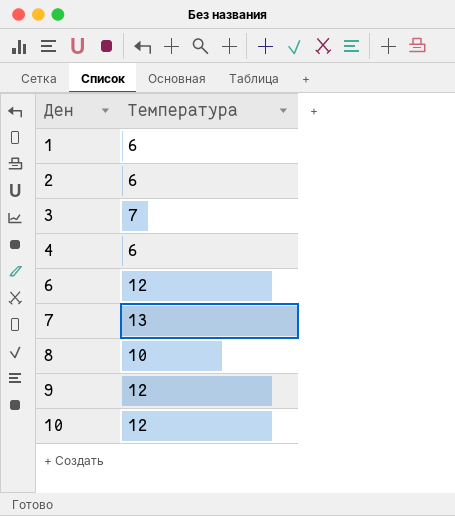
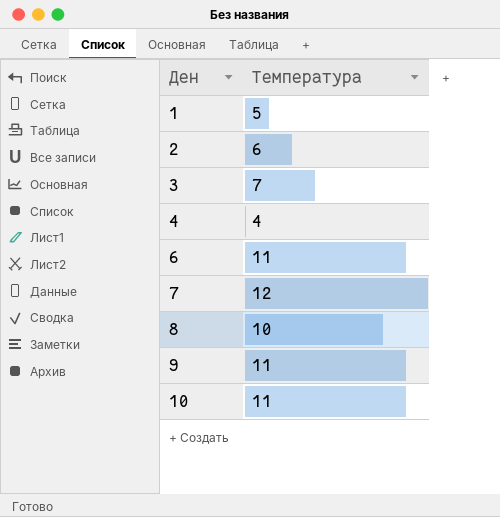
1 | Температура: 6 -> 5
4 | Температура: 6 -> 4
6 | Температура: 12 -> 11
7 | Температура: 13 -> 12
9 | Температура: 12 -> 11
10 | Температура: 12 -> 11

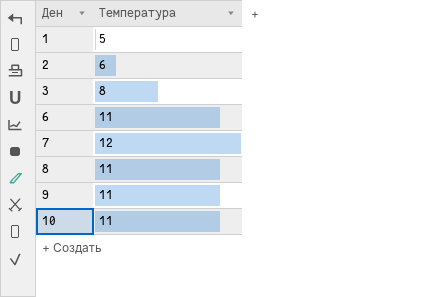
row 4: 4 -> none
3 | Температура: 7 -> 8
8 | Температура: 10 -> 11

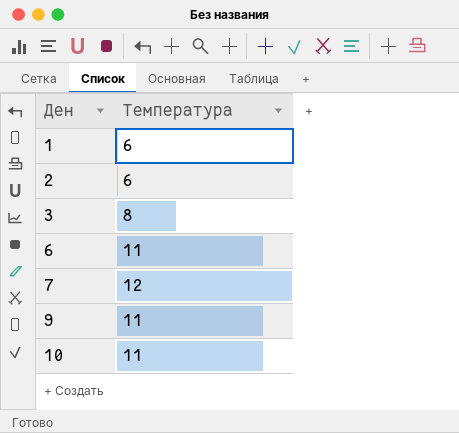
row 8: 11 -> none
1 | Температура: 5 -> 6

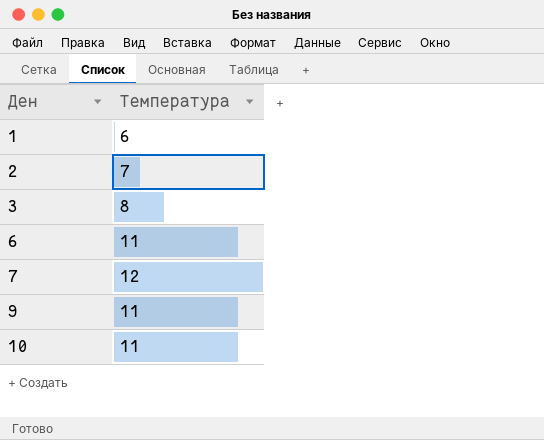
2 | Температура: 6 -> 7

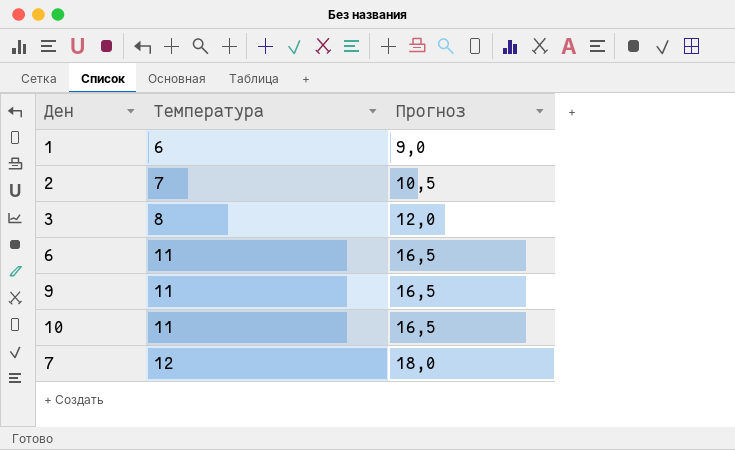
row order: Ден ascending -> Температура ascending
column Прогноз | formula: none -> [Температура] * 1,5

